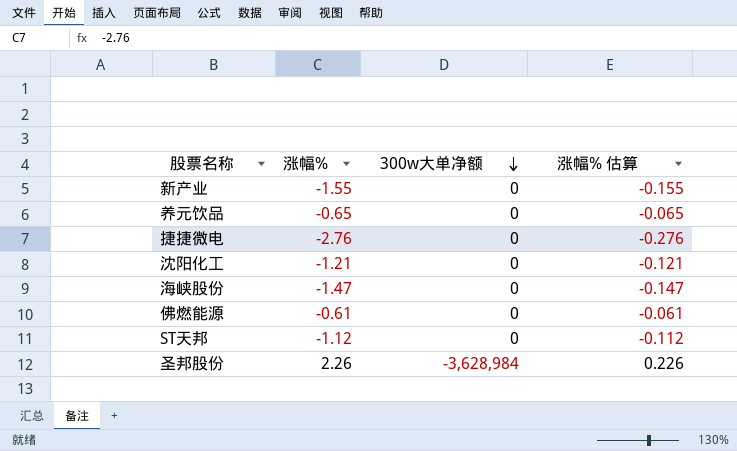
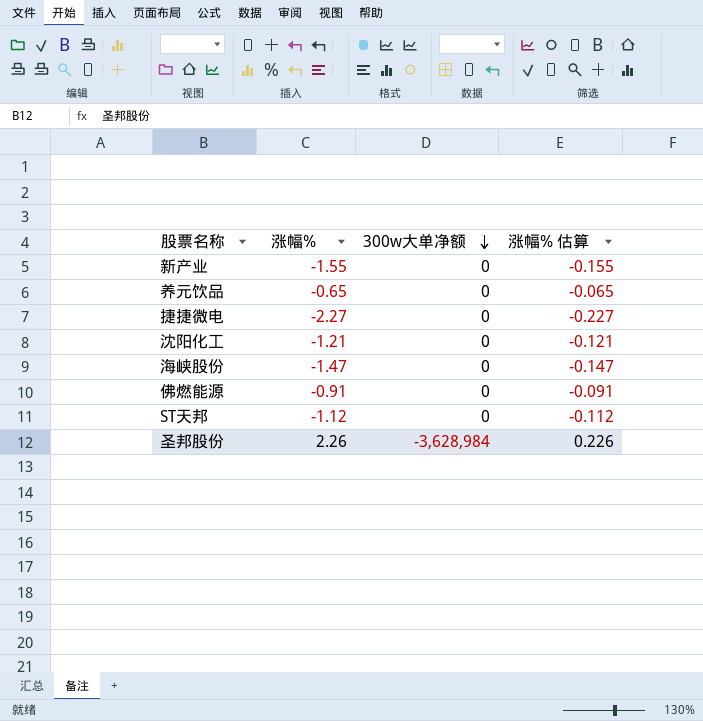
捷捷微电 | 涨幅%: -2.76 -> -2.27
捷捷微电 | 涨幅% 估算: -0.276 -> -0.227
佛燃能源 | 涨幅%: -0.61 -> -0.91
佛燃能源 | 涨幅% 估算: -0.061 -> -0.091

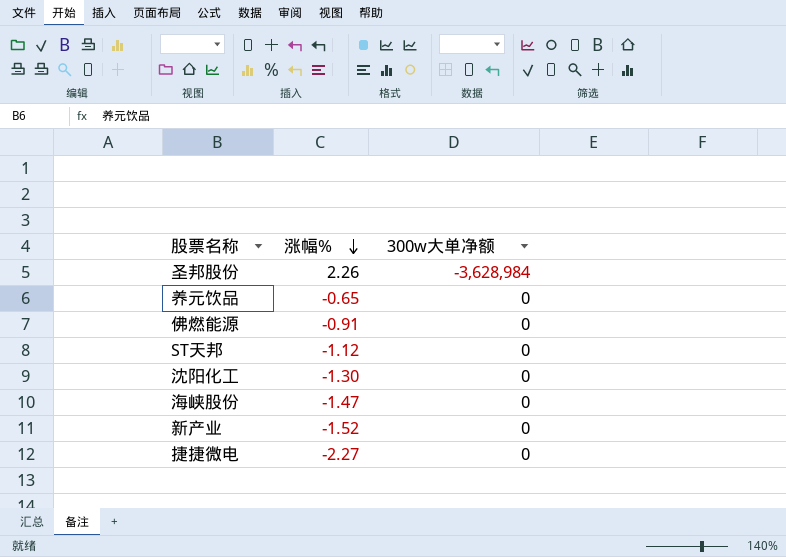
row order: 300w大单净额 descending -> 涨幅% descending
column 涨幅% 估算 | formula: [涨幅%] * 0.1 -> none
沈阳化工 | 涨幅%: -1.21 -> -1.30
新产业 | 涨幅%: -1.55 -> -1.52

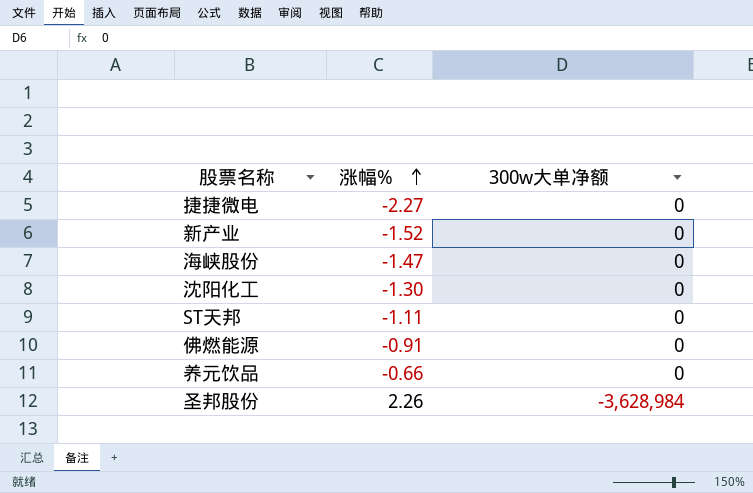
row order: 涨幅% descending -> 涨幅% ascending
ST天邦 | 涨幅%: -1.12 -> -1.11
养元饮品 | 涨幅%: -0.65 -> -0.66

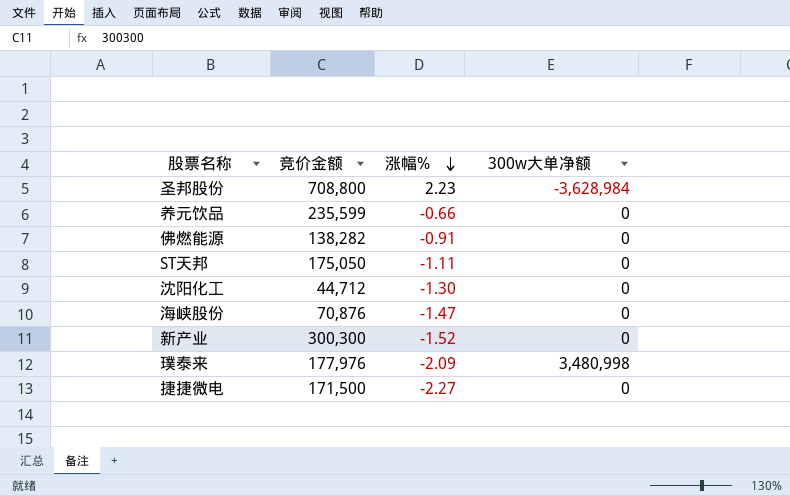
row order: 涨幅% ascending -> 涨幅% descending
column 竞价金额 | position: none -> 2
圣邦股份 | 涨幅%: 2.26 -> 2.23
row 璞泰来: none -> 177,976 | -2.09 | 3,480,998

